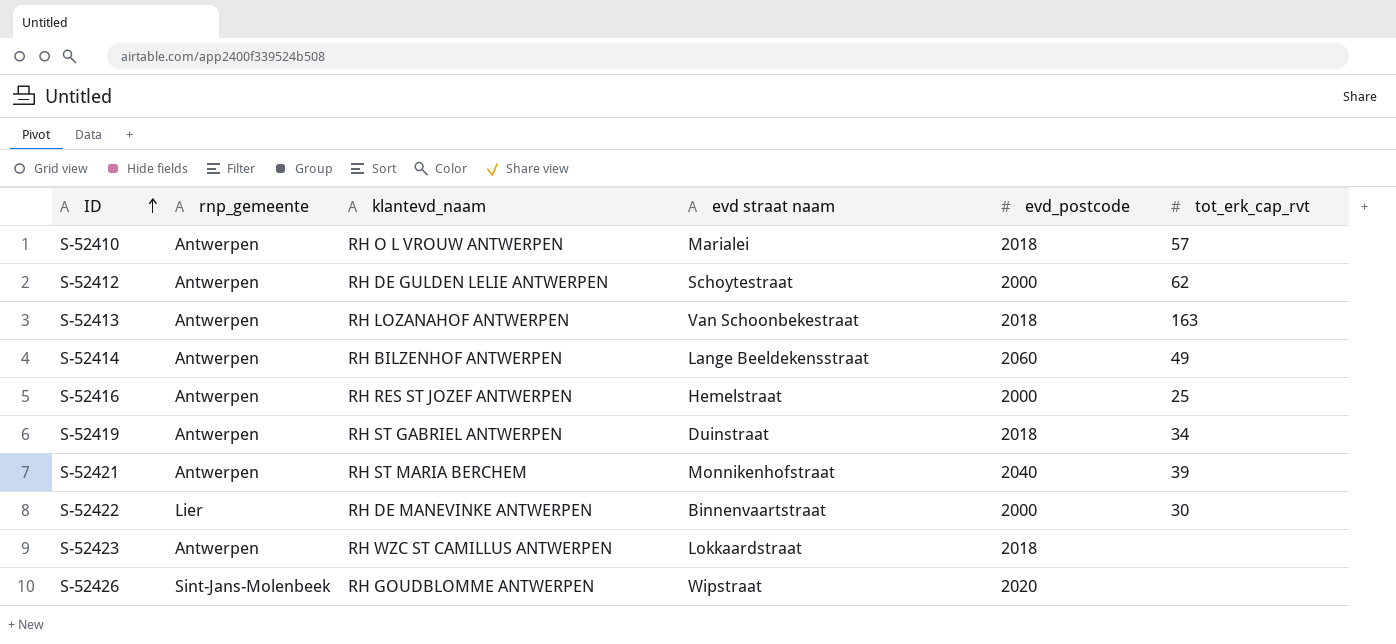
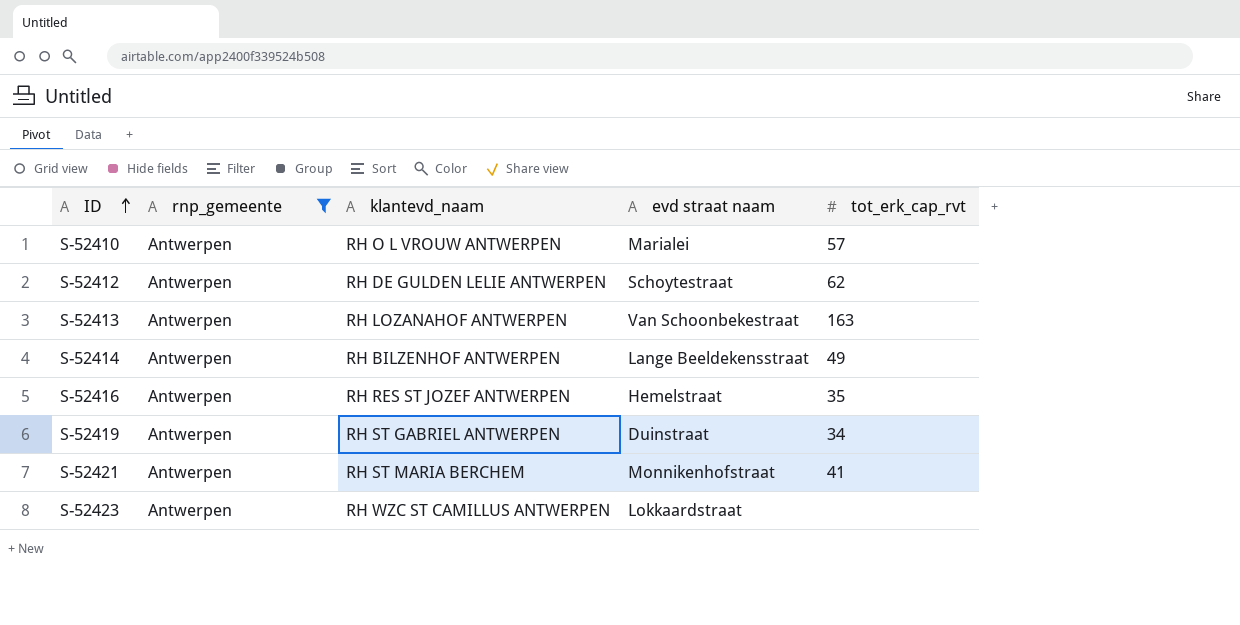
filter: none -> rnp_gemeente = Antwerpen
column evd_postcode | position: 5 -> none
S-52416 | tot_erk_cap_rvt: 25 -> 35
S-52421 | tot_erk_cap_rvt: 39 -> 41

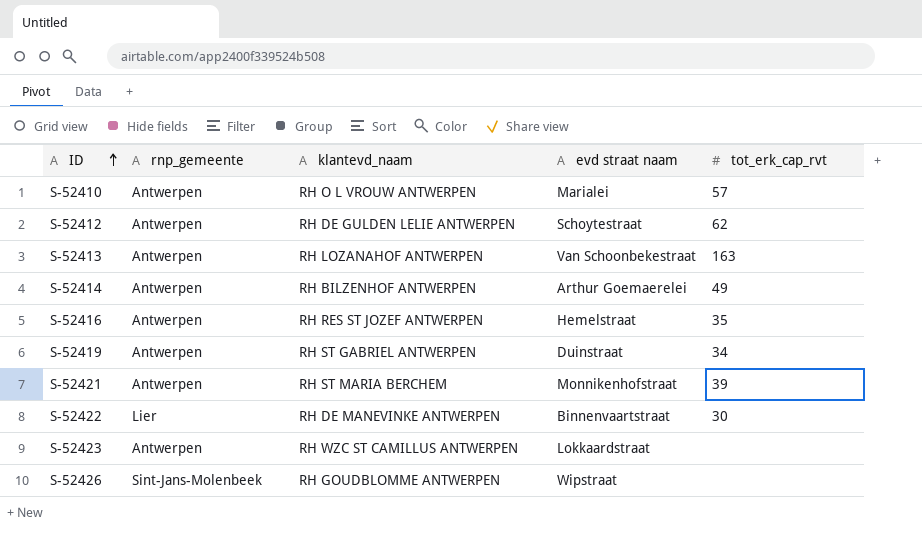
filter: rnp_gemeente = Antwerpen -> none
S-52414 | evd straat naam: Lange Beeldekensstraat -> Arthur Goemaerelei
S-52421 | tot_erk_cap_rvt: 41 -> 39

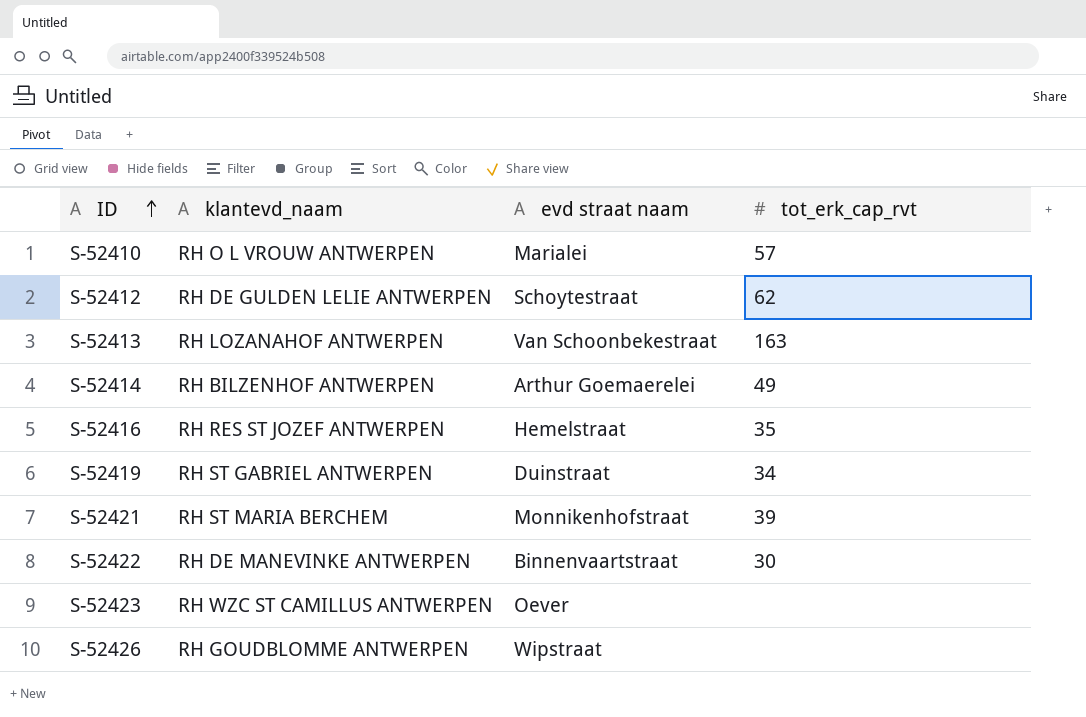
column rnp_gemeente | position: 2 -> none
S-52423 | evd straat naam: Lokkaardstraat -> Oever

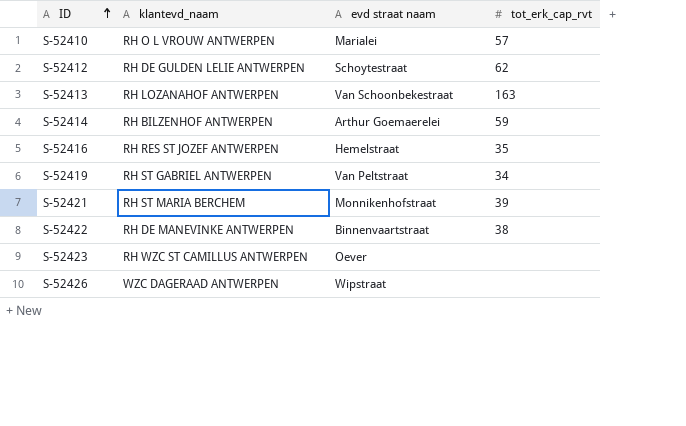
S-52414 | tot_erk_cap_rvt: 49 -> 59
S-52419 | evd straat naam: Duinstraat -> Van Peltstraat
S-52422 | tot_erk_cap_rvt: 30 -> 38
S-52426 | klantevd_naam: RH GOUDBLOMME ANTWERPEN -> WZC DAGERAAD ANTWERPEN

